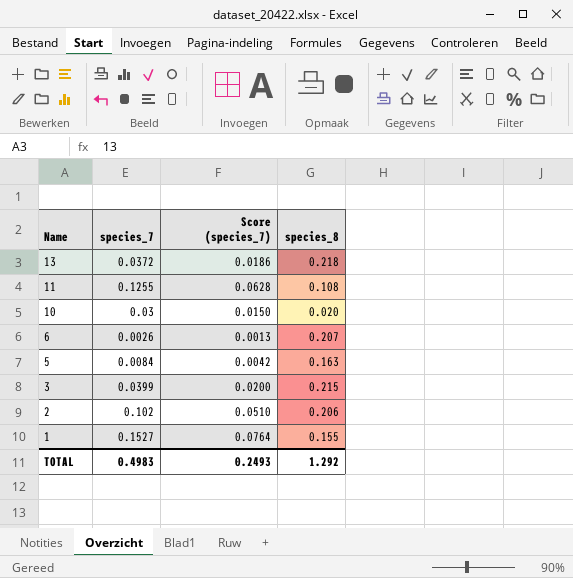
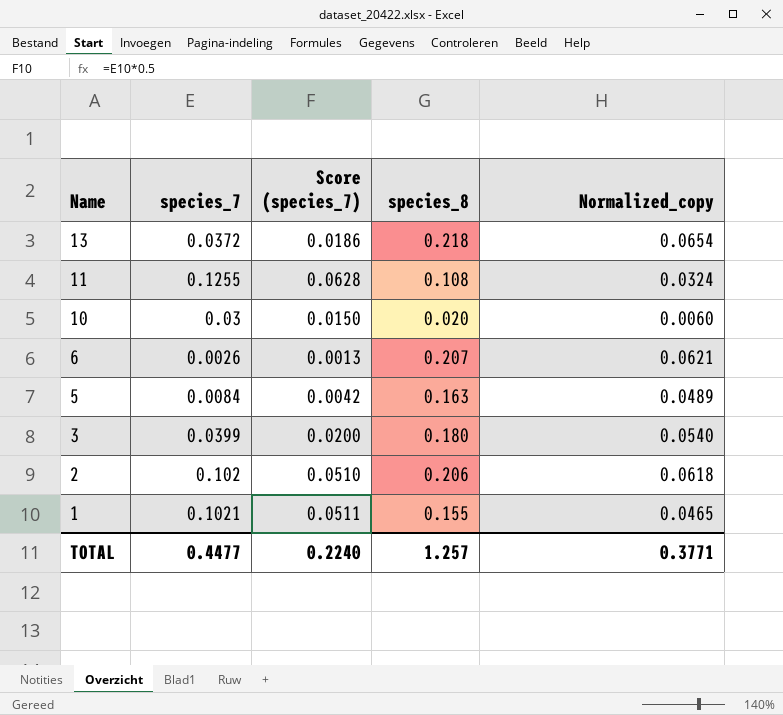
column Normalized_copy | formula: none -> [species_8] * 0.3
3 | species_8: 0.215 -> 0.180
1 | species_7: 0.1527 -> 0.1021
1 | Score (species_7): 0.0764 -> 0.0511
TOTAL | species_7: 0.4983 -> 0.4477
TOTAL | Score (species_7): 0.2493 -> 0.2240
TOTAL | species_8: 1.292 -> 1.257

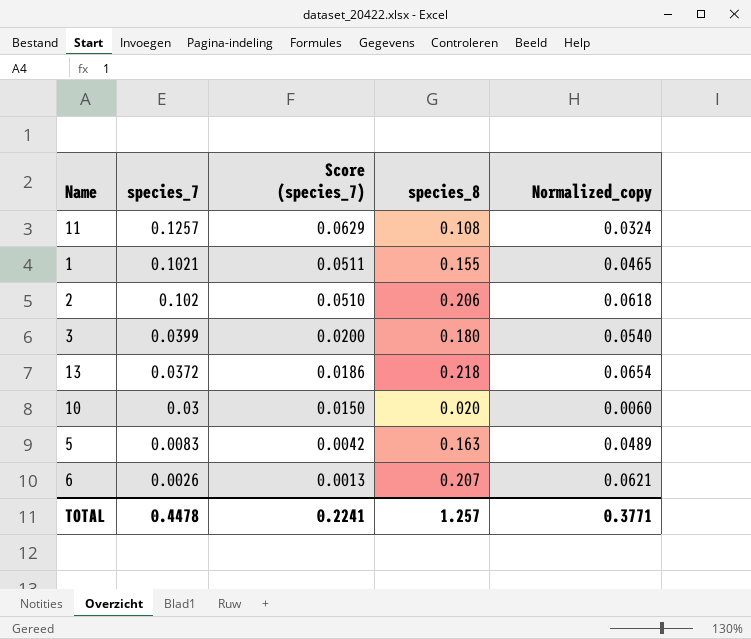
row order: Name descending -> species_7 descending
11 | species_7: 0.1255 -> 0.1257
11 | Score (species_7): 0.0628 -> 0.0629
5 | species_7: 0.0084 -> 0.0083
TOTAL | species_7: 0.4477 -> 0.4478
TOTAL | Score (species_7): 0.2240 -> 0.2241

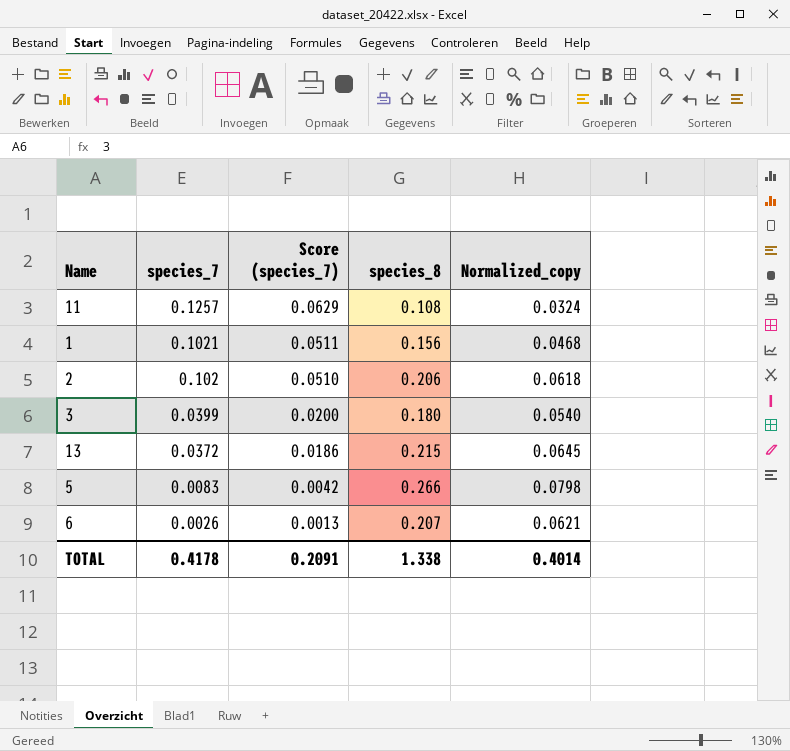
row 10: 0.03 | 0.0150 | 0.020 | 0.0060 -> none
1 | species_8: 0.155 -> 0.156
1 | Normalized_copy: 0.0465 -> 0.0468
13 | species_8: 0.218 -> 0.215
13 | Normalized_copy: 0.0654 -> 0.0645
5 | species_8: 0.163 -> 0.266
5 | Normalized_copy: 0.0489 -> 0.0798
TOTAL | species_7: 0.4478 -> 0.4178
TOTAL | Score (species_7): 0.2241 -> 0.2091
TOTAL | species_8: 1.257 -> 1.338
TOTAL | Normalized_copy: 0.3771 -> 0.4014

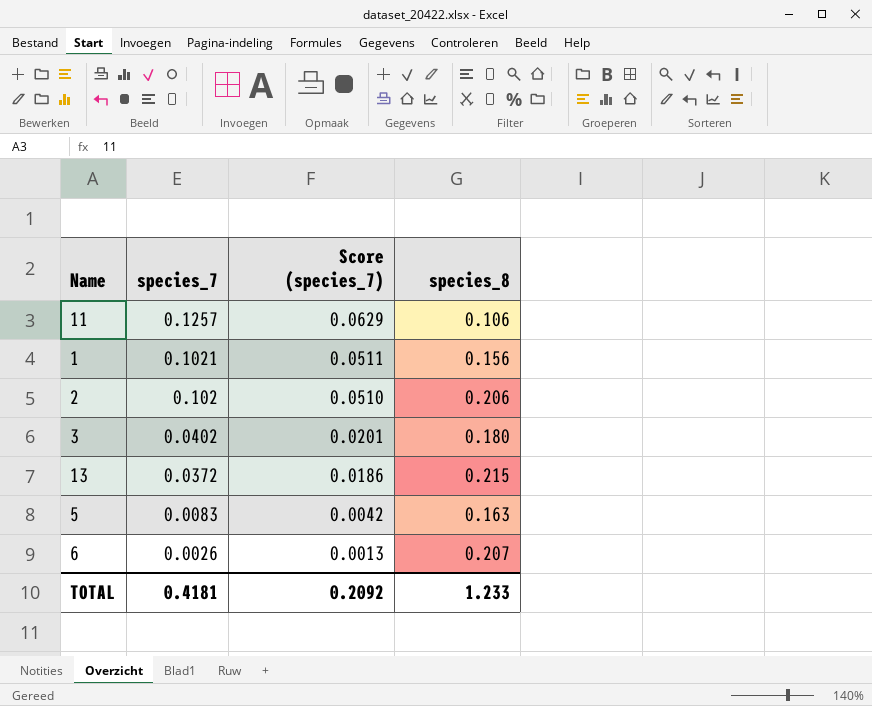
column Normalized_copy | formula: [species_8] * 0.3 -> none
11 | species_8: 0.108 -> 0.106
3 | species_7: 0.0399 -> 0.0402
3 | Score (species_7): 0.0200 -> 0.0201
5 | species_8: 0.266 -> 0.163
TOTAL | species_7: 0.4178 -> 0.4181
TOTAL | Score (species_7): 0.2091 -> 0.2092
TOTAL | species_8: 1.338 -> 1.233

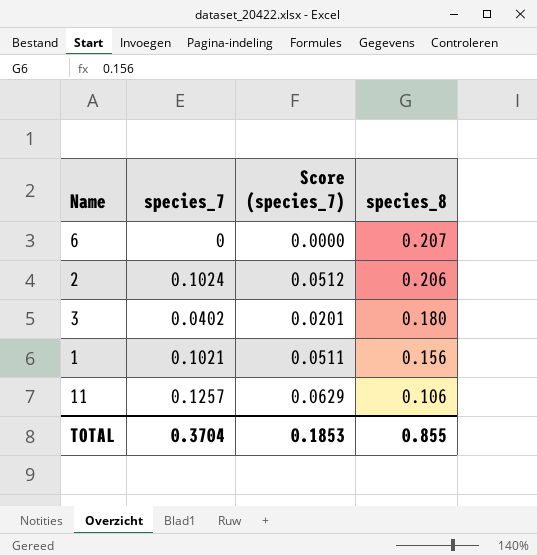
row order: species_7 descending -> species_8 descending
row 13: 0.0372 | 0.0186 | 0.215 -> none
row 5: 0.0083 | 0.0042 | 0.163 -> none
6 | species_7: 0.0026 -> 0
6 | Score (species_7): 0.0013 -> 0.0000
2 | species_7: 0.102 -> 0.1024
2 | Score (species_7): 0.0510 -> 0.0512
TOTAL | species_7: 0.4181 -> 0.3704
TOTAL | Score (species_7): 0.2092 -> 0.1853
TOTAL | species_8: 1.233 -> 0.855

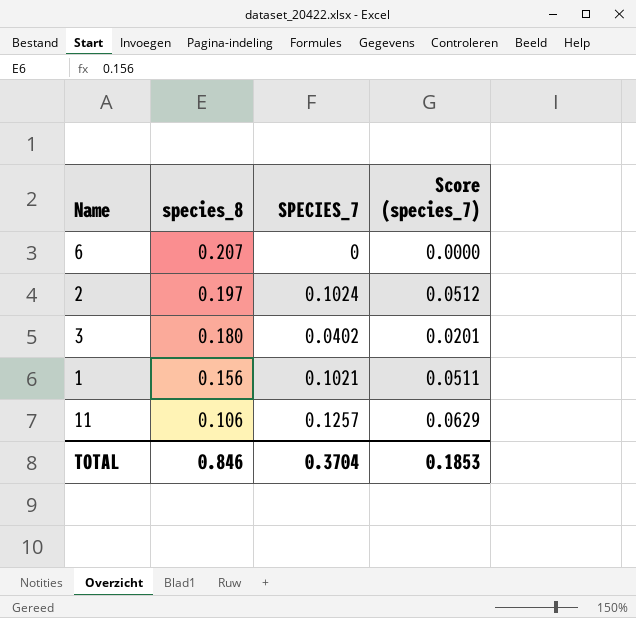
column species_8 | position: 4 -> 2
column name: species_7 -> SPECIES_7
2 | species_8: 0.206 -> 0.197
TOTAL | species_8: 0.855 -> 0.846

